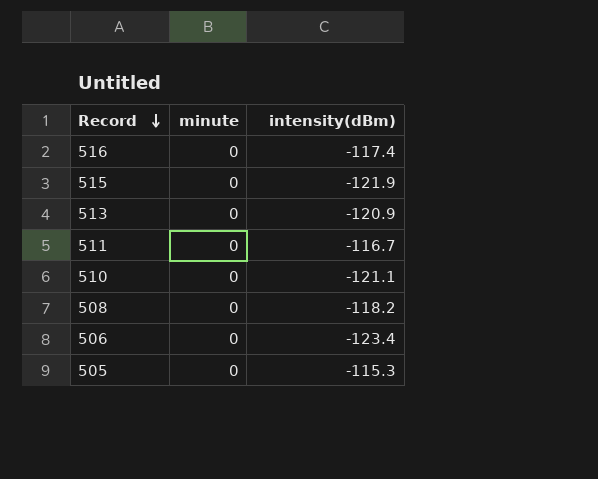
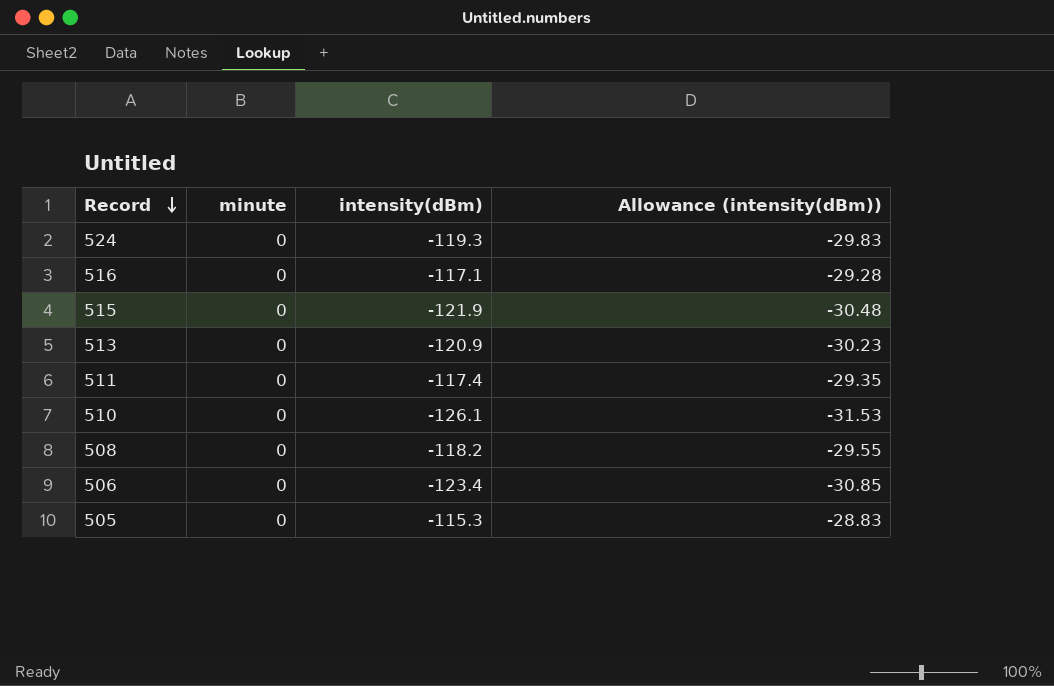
column Allowance (intensity(dBm)) | formula: none -> [intensity(dBm)] * 0.25
row 524: none -> 0 | -119.3 | -29.83
516 | intensity(dBm): -117.4 -> -117.1
511 | intensity(dBm): -116.7 -> -117.4
510 | intensity(dBm): -121.1 -> -126.1

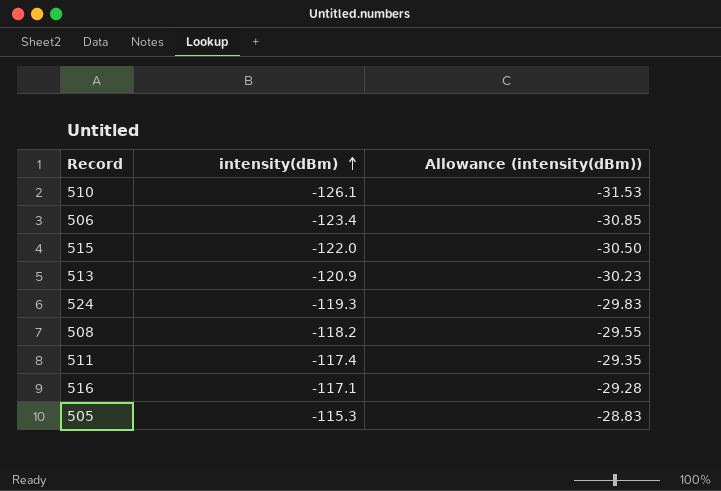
row order: Record descending -> intensity(dBm) ascending
column minute | position: 2 -> none
515 | intensity(dBm): -121.9 -> -122.0
515 | Allowance (intensity(dBm)): -30.48 -> -30.50

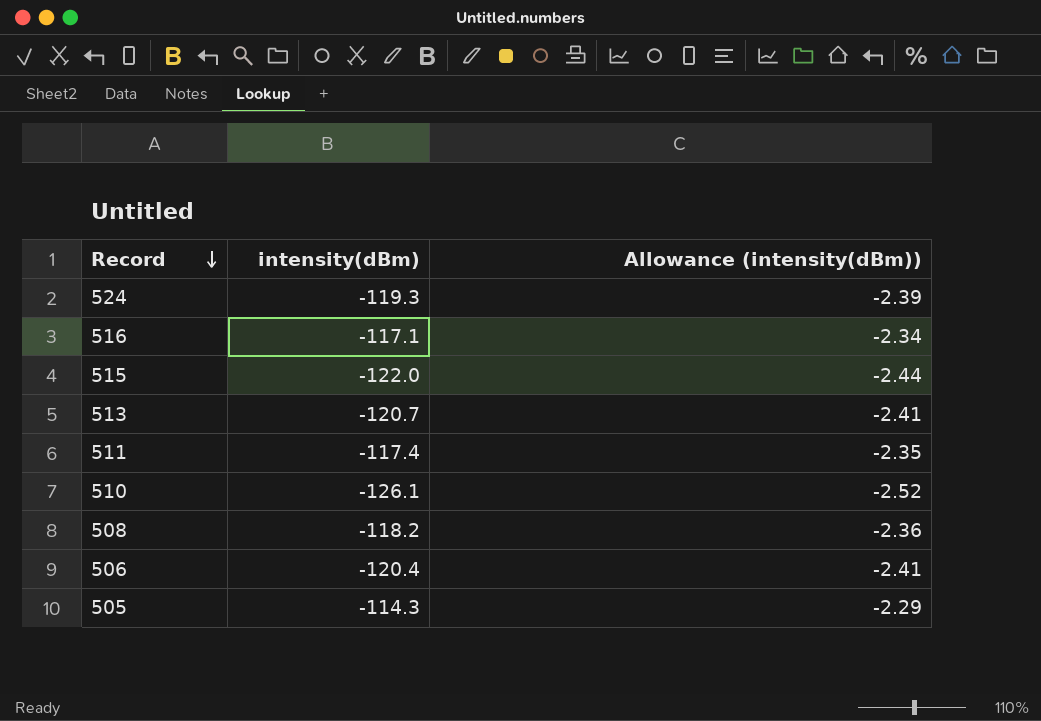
row order: intensity(dBm) ascending -> Record descending
column Allowance (intensity(dBm)) | formula: [intensity(dBm)] * 0.25 -> [intensity(dBm)] * 0.02
513 | intensity(dBm): -120.9 -> -120.7
506 | intensity(dBm): -123.4 -> -120.4
505 | intensity(dBm): -115.3 -> -114.3

